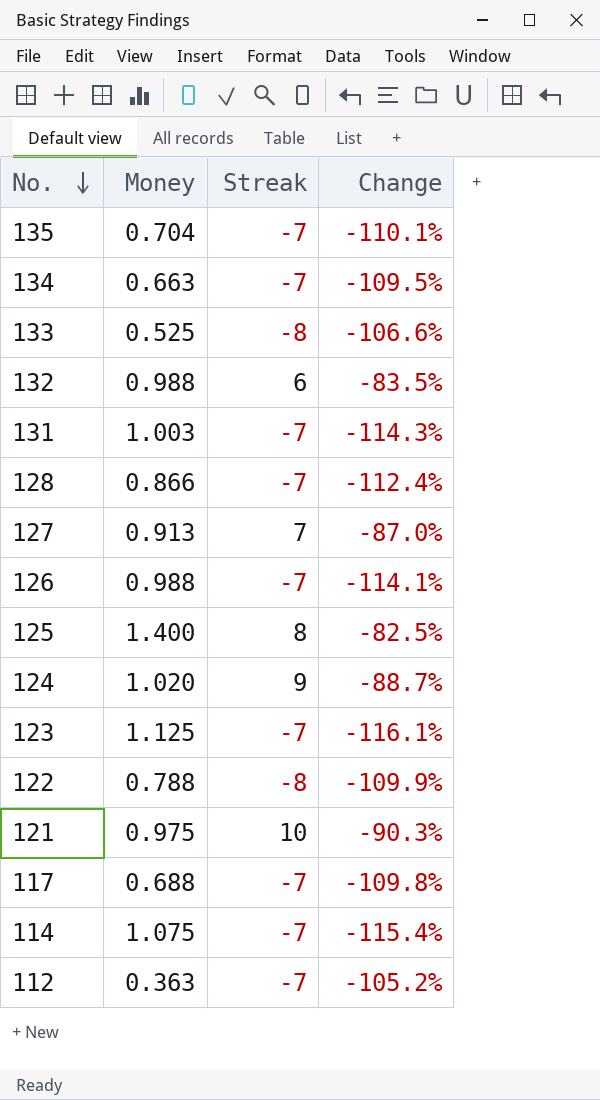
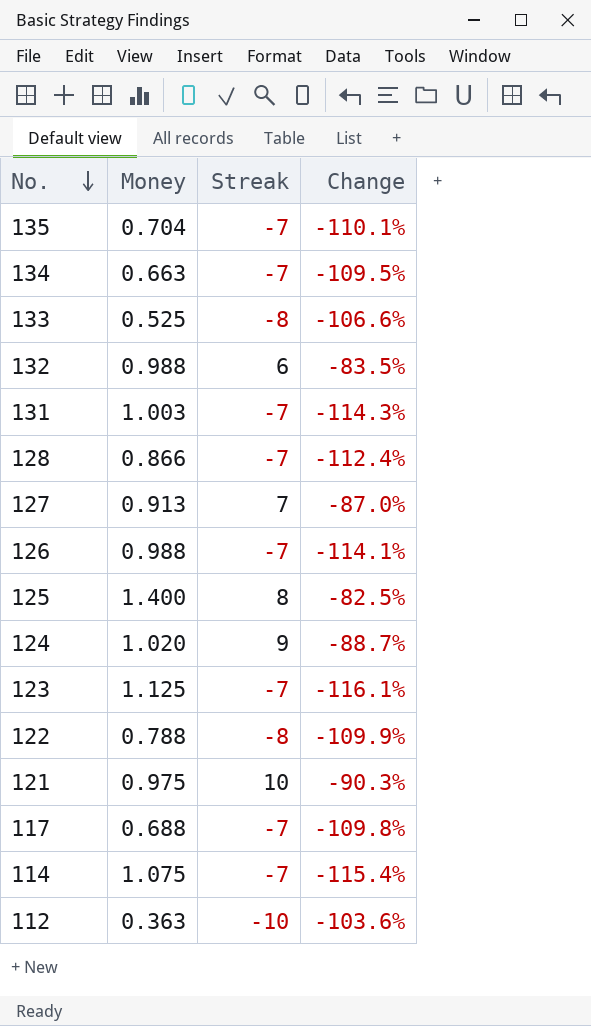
112 | Streak: -7 -> -10
112 | Change: -105.2% -> -103.6%

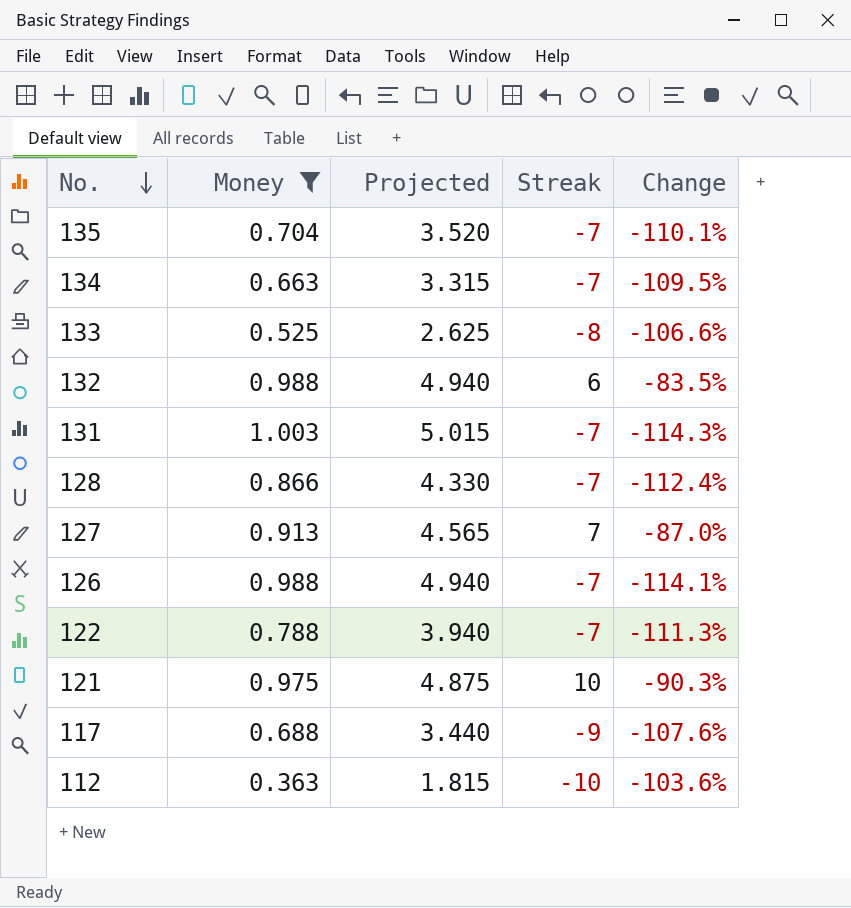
filter: none -> Money <= 1.003
column Projected | formula: none -> [Money] * 5
122 | Streak: -8 -> -7
122 | Change: -109.9% -> -111.3%
117 | Streak: -7 -> -9
117 | Change: -109.8% -> -107.6%

